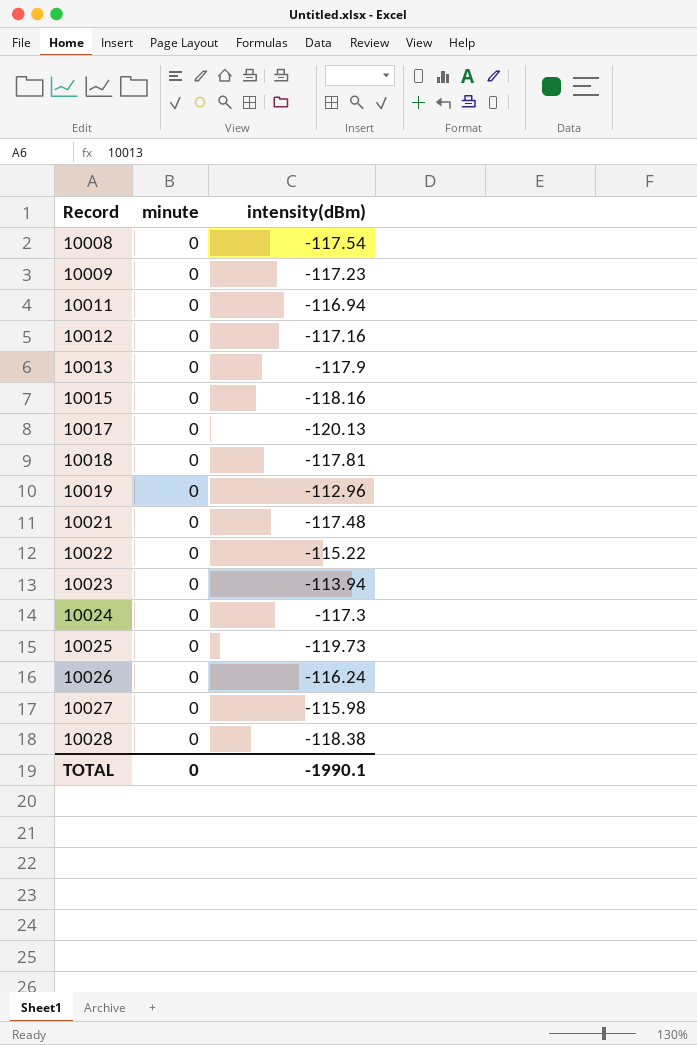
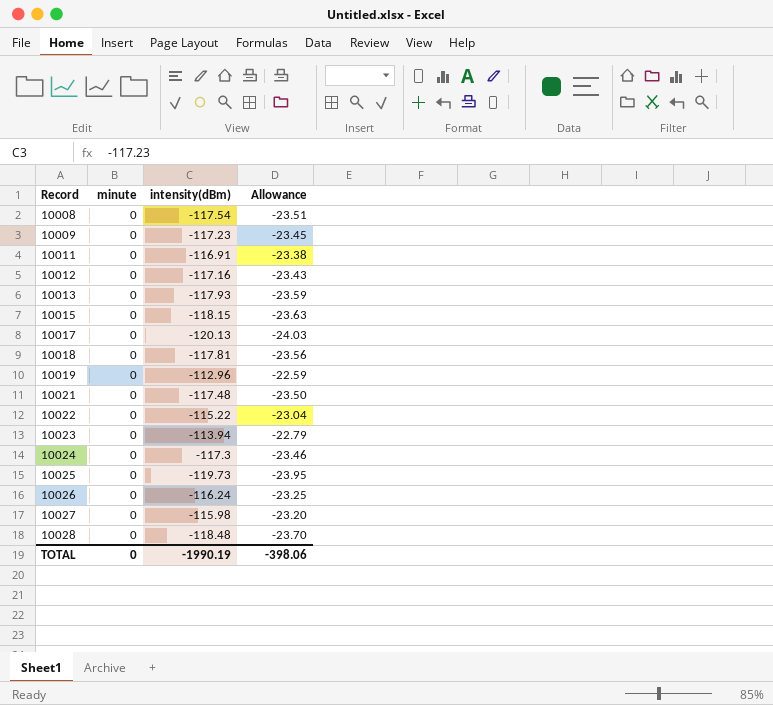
column Allowance | formula: none -> [intensity(dBm)] * 0.2
10011 | intensity(dBm): -116.94 -> -116.91
10013 | intensity(dBm): -117.9 -> -117.93
10015 | intensity(dBm): -118.16 -> -118.15
10028 | intensity(dBm): -118.38 -> -118.48
TOTAL | intensity(dBm): -1990.1 -> -1990.19

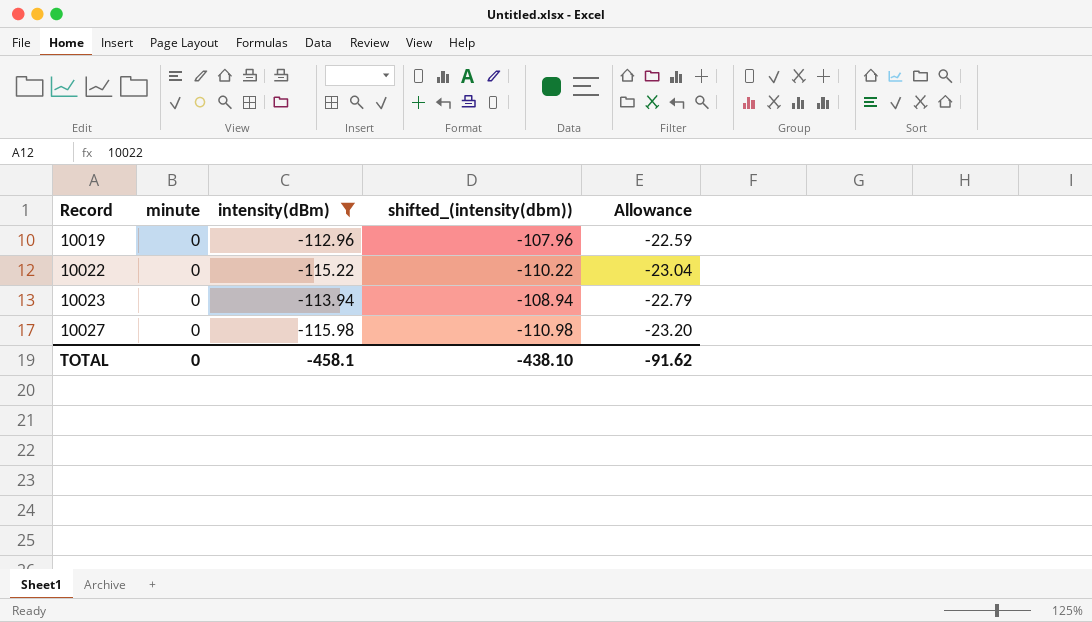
filter: none -> intensity(dBm) >= -115.98
column shifted_(intensity(dbm)) | formula: none -> [intensity(dBm)] + 5
TOTAL | intensity(dBm): -1990.19 -> -458.1
TOTAL | Allowance: -398.06 -> -91.62

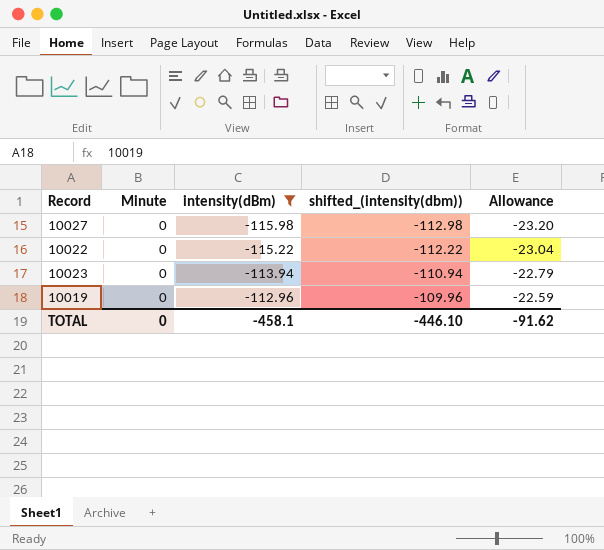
row order: Record ascending -> intensity(dBm) ascending
column name: minute -> Minute
column shifted_(intensity(dbm)) | formula: [intensity(dBm)] + 5 -> [intensity(dBm)] + 3
TOTAL | shifted_(intensity(dbm)): -438.10 -> -446.10

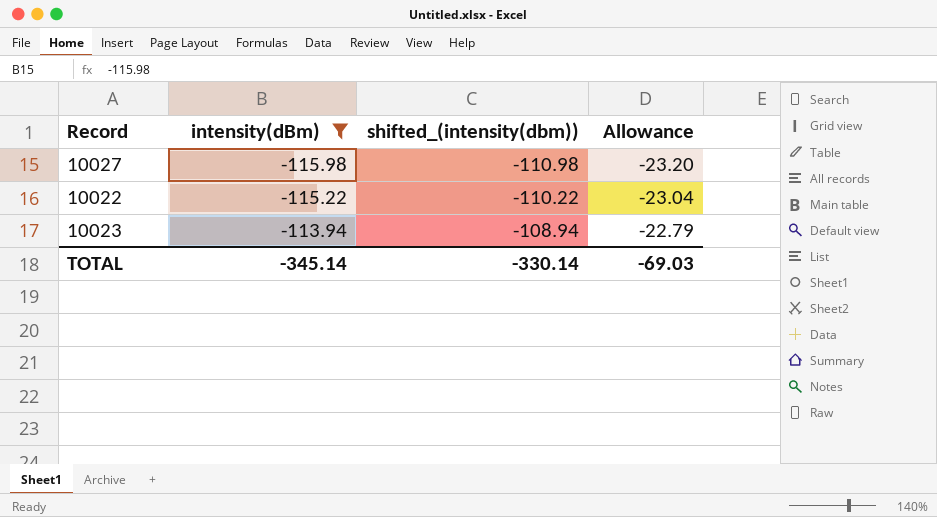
column Minute | position: 2 -> none
column shifted_(intensity(dbm)) | formula: [intensity(dBm)] + 3 -> [intensity(dBm)] + 5
row 10019: 0 | -112.96 | -109.96 | -22.59 -> none
TOTAL | intensity(dBm): -458.1 -> -345.14
TOTAL | shifted_(intensity(dbm)): -446.10 -> -330.14
TOTAL | Allowance: -91.62 -> -69.03

